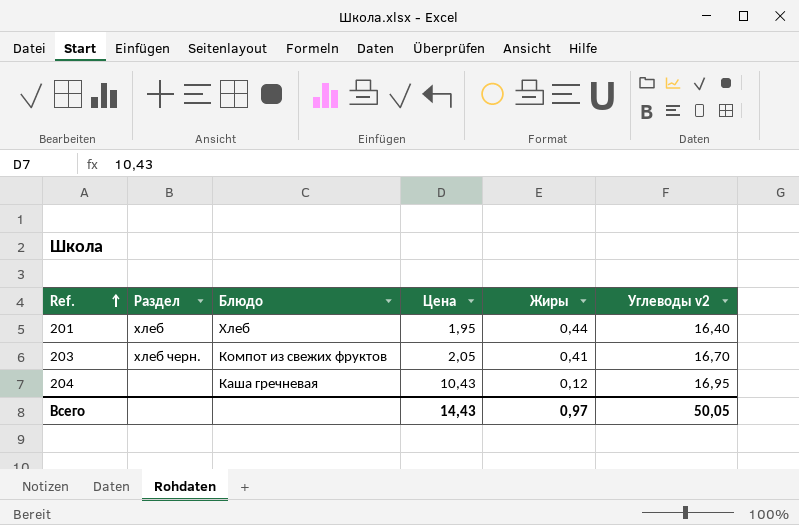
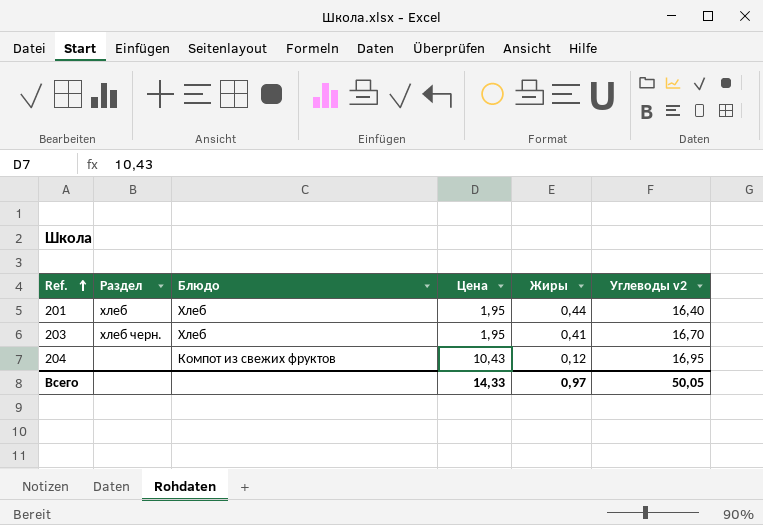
203 | Блюдо: Компот из свежих фруктов -> Хлеб
203 | Цена: 2,05 -> 1,95
204 | Блюдо: Каша гречневая -> Компот из свежих фруктов
Всего | Цена: 14,43 -> 14,33

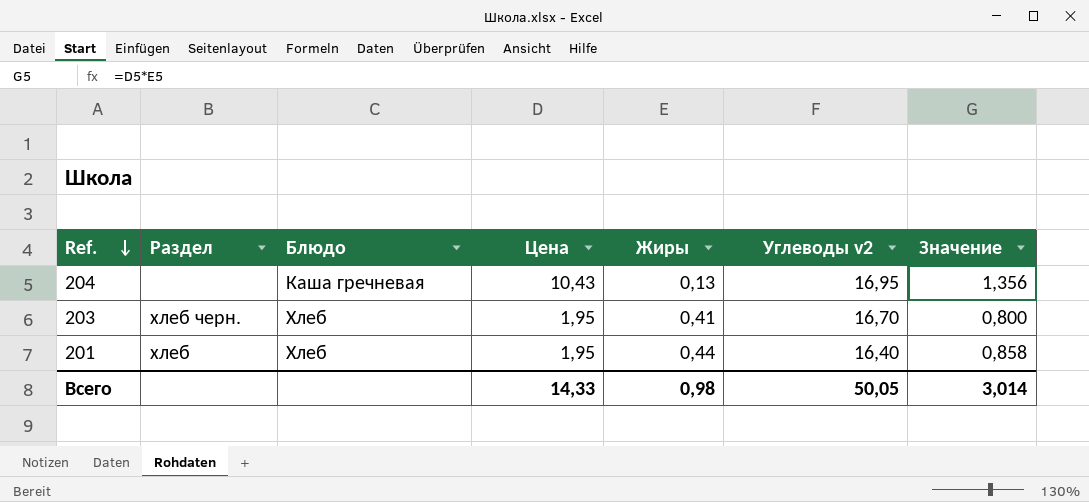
row order: Ref. ascending -> Ref. descending
column Значение | formula: none -> [Цена] * [Жиры]
204 | Блюдо: Компот из свежих фруктов -> Каша гречневая
204 | Жиры: 0,12 -> 0,13
Всего | Жиры: 0,97 -> 0,98

